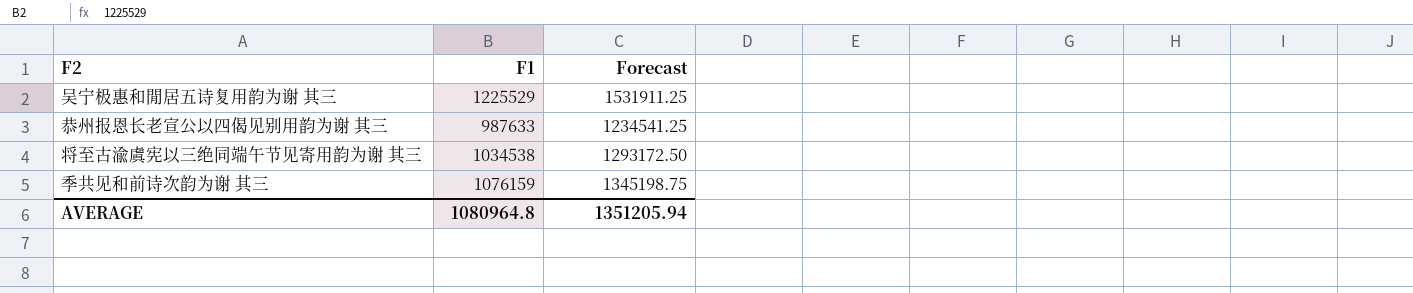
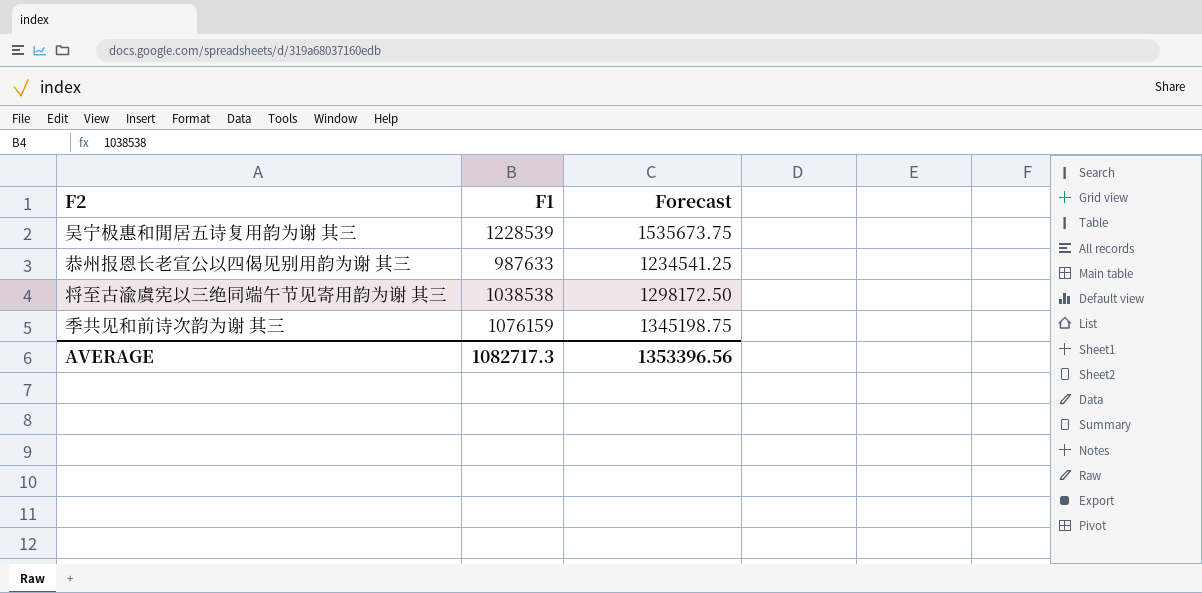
吴宁极惠和閒居五诗复用韵为谢 其三 | F1: 1225529 -> 1228539
吴宁极惠和閒居五诗复用韵为谢 其三 | Forecast: 1531911.25 -> 1535673.75
将至古渝虞宪以三绝同端午节见寄用韵为谢 其三 | F1: 1034538 -> 1038538
将至古渝虞宪以三绝同端午节见寄用韵为谢 其三 | Forecast: 1293172.50 -> 1298172.50
AVERAGE | F1: 1080964.8 -> 1082717.3
AVERAGE | Forecast: 1351205.94 -> 1353396.56

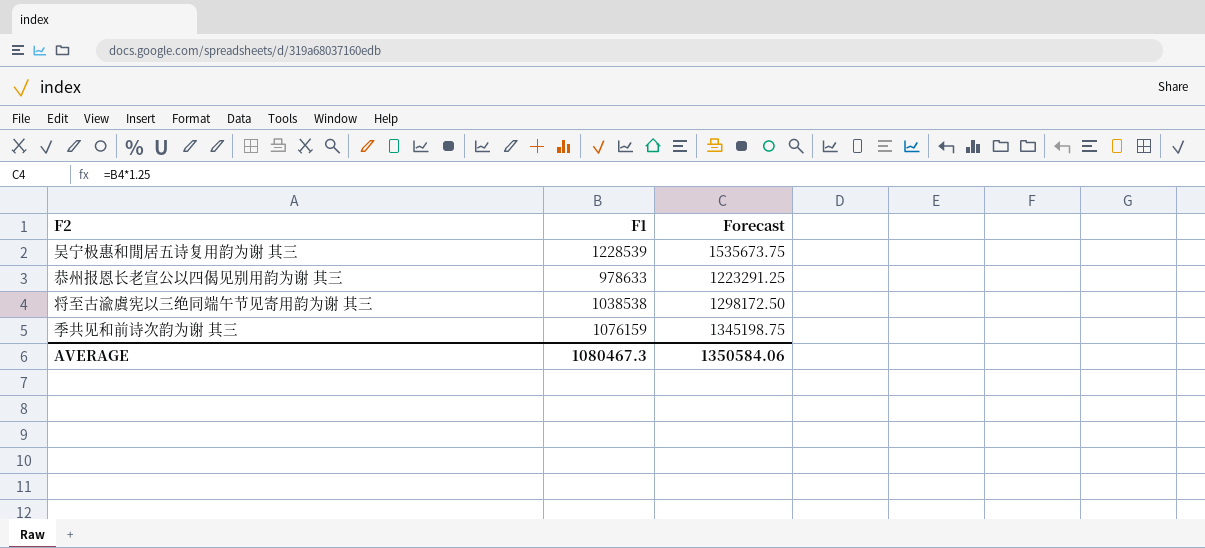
恭州报恩长老宣公以四偈见别用韵为谢 其三 | F1: 987633 -> 978633
恭州报恩长老宣公以四偈见别用韵为谢 其三 | Forecast: 1234541.25 -> 1223291.25
AVERAGE | F1: 1082717.3 -> 1080467.3
AVERAGE | Forecast: 1353396.56 -> 1350584.06

